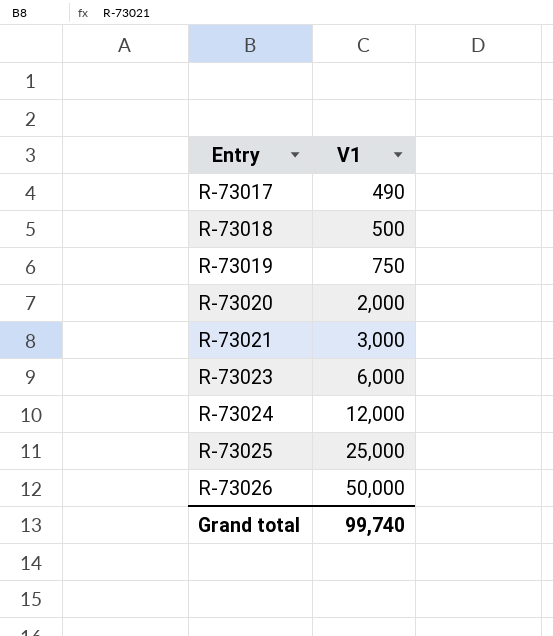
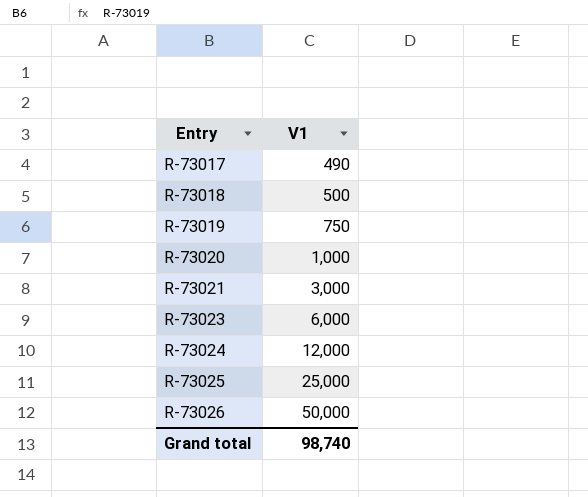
R-73020 | V1: 2,000 -> 1,000
Grand total | V1: 99,740 -> 98,740

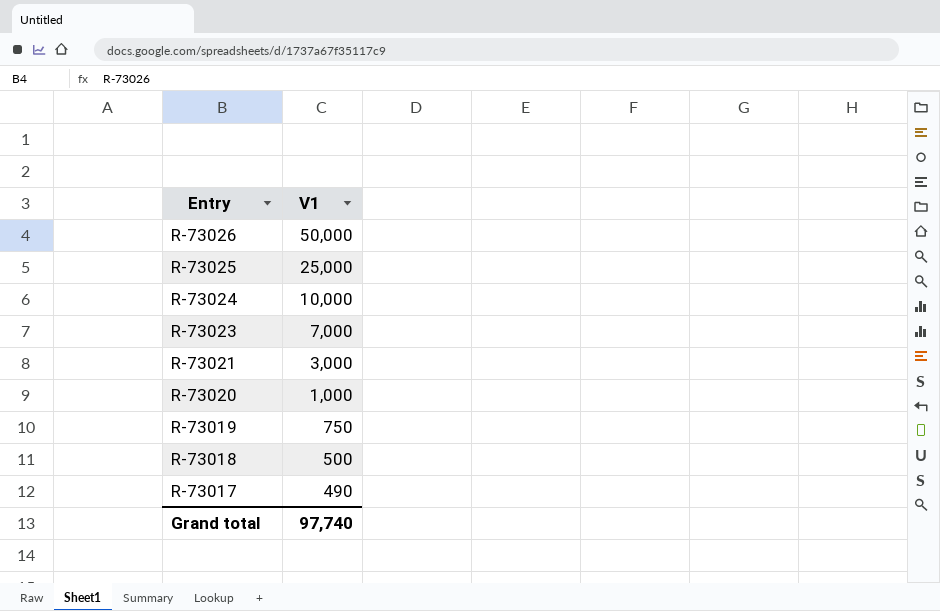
row order: Entry ascending -> Entry descending
R-73024 | V1: 12,000 -> 10,000
R-73023 | V1: 6,000 -> 7,000
Grand total | V1: 98,740 -> 97,740

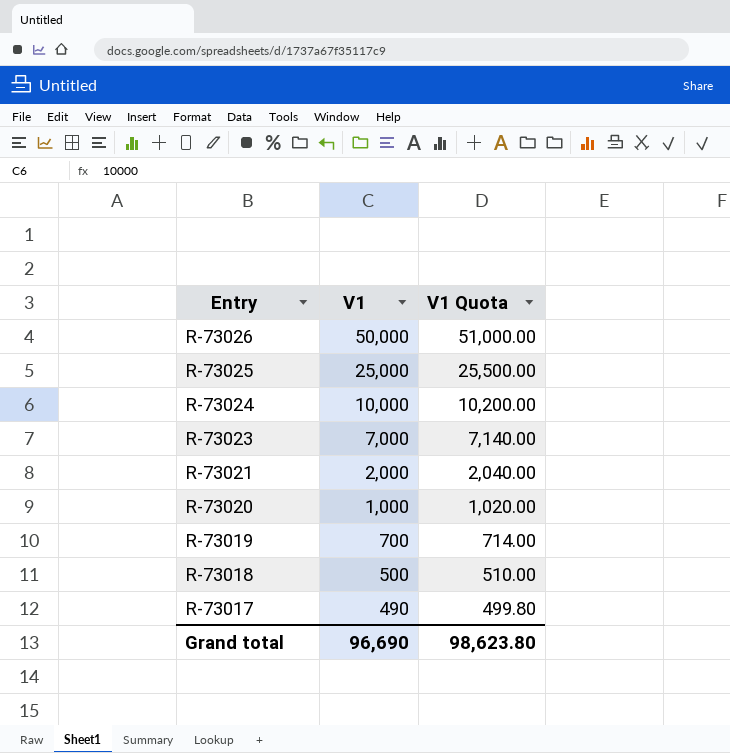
column V1 Quota | formula: none -> [V1] * 1.02
R-73021 | V1: 3,000 -> 2,000
R-73019 | V1: 750 -> 700
Grand total | V1: 97,740 -> 96,690

